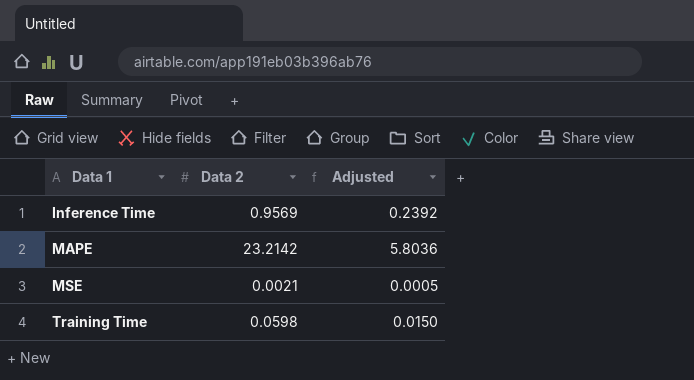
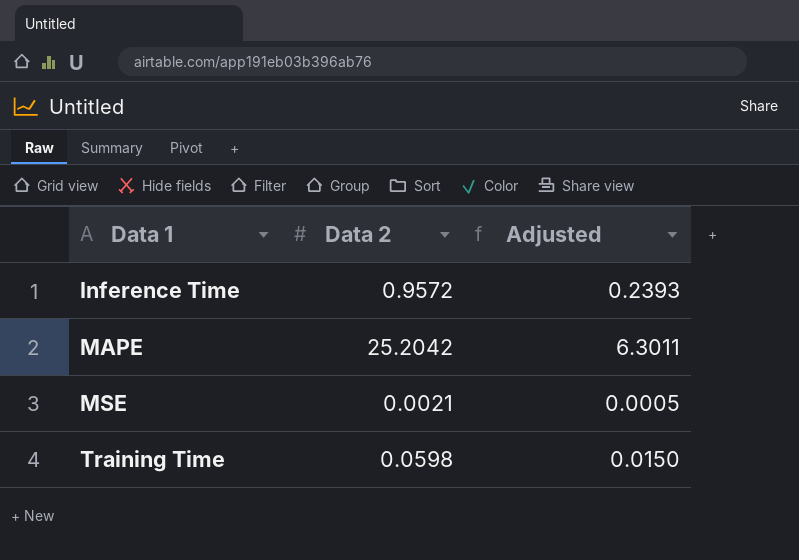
Inference Time | Data 2: 0.9569 -> 0.9572
Inference Time | Adjusted: 0.2392 -> 0.2393
MAPE | Data 2: 23.2142 -> 25.2042
MAPE | Adjusted: 5.8036 -> 6.3011

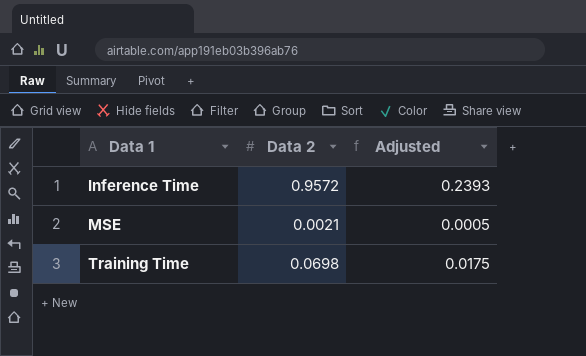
row MAPE: 25.2042 | 6.3011 -> none
Training Time | Data 2: 0.0598 -> 0.0698
Training Time | Adjusted: 0.0150 -> 0.0175

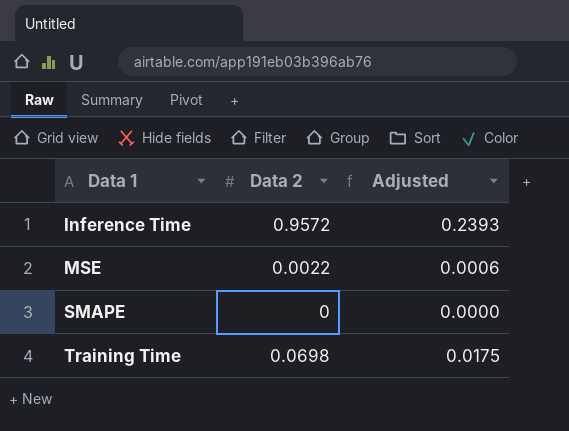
MSE | Data 2: 0.0021 -> 0.0022
MSE | Adjusted: 0.0005 -> 0.0006
row SMAPE: none -> 0 | 0.0000

